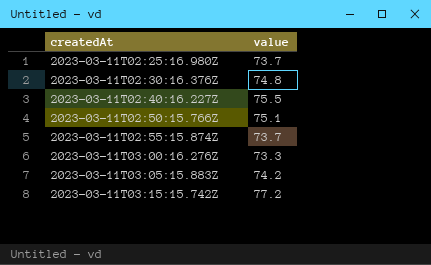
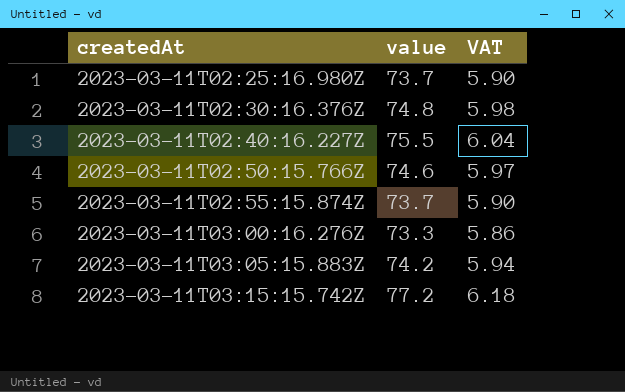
column VAT | formula: none -> [value] * 0.08
2023-03-11T02:50:15.766Z | value: 75.1 -> 74.6

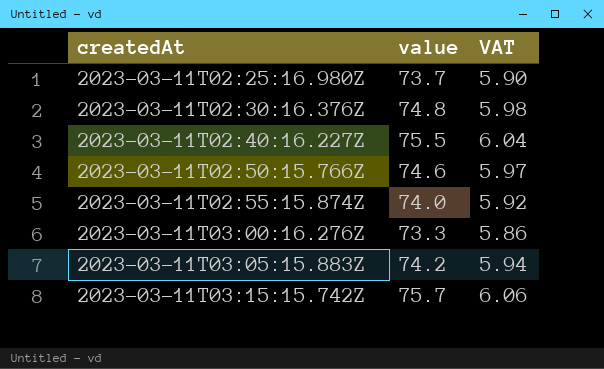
2023-03-11T02:55:15.874Z | value: 73.7 -> 74.0
2023-03-11T02:55:15.874Z | VAT: 5.90 -> 5.92
2023-03-11T03:15:15.742Z | value: 77.2 -> 75.7
2023-03-11T03:15:15.742Z | VAT: 6.18 -> 6.06

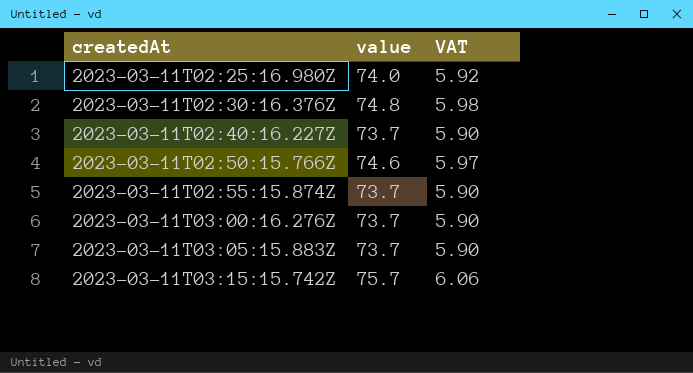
2023-03-11T02:25:16.980Z | value: 73.7 -> 74.0
2023-03-11T02:25:16.980Z | VAT: 5.90 -> 5.92
2023-03-11T02:40:16.227Z | value: 75.5 -> 73.7
2023-03-11T02:40:16.227Z | VAT: 6.04 -> 5.90
2023-03-11T02:55:15.874Z | value: 74.0 -> 73.7
2023-03-11T02:55:15.874Z | VAT: 5.92 -> 5.90
2023-03-11T03:00:16.276Z | value: 73.3 -> 73.7
2023-03-11T03:00:16.276Z | VAT: 5.86 -> 5.90
2023-03-11T03:05:15.883Z | value: 74.2 -> 73.7
2023-03-11T03:05:15.883Z | VAT: 5.94 -> 5.90

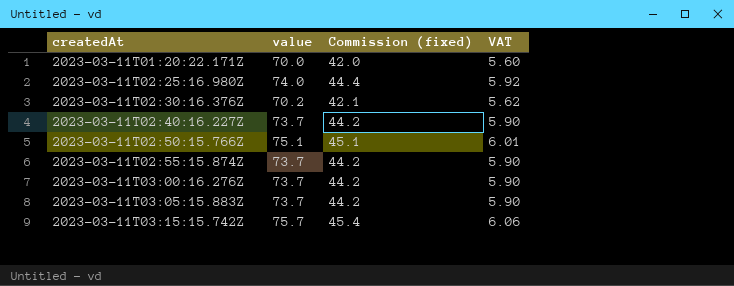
column Commission (fixed) | formula: none -> [value] * 0.6
row 2023-03-11T01:20:22.171Z: none -> 70.0 | 42.0 | 5.60
2023-03-11T02:30:16.376Z | value: 74.8 -> 70.2
2023-03-11T02:30:16.376Z | VAT: 5.98 -> 5.62
2023-03-11T02:50:15.766Z | value: 74.6 -> 75.1
2023-03-11T02:50:15.766Z | VAT: 5.97 -> 6.01

